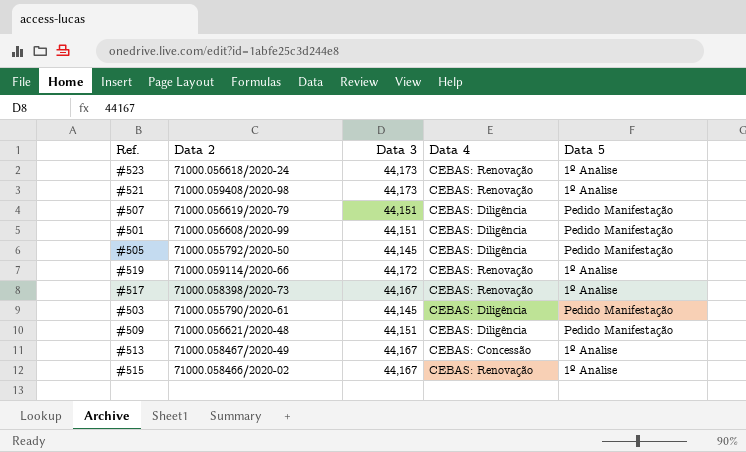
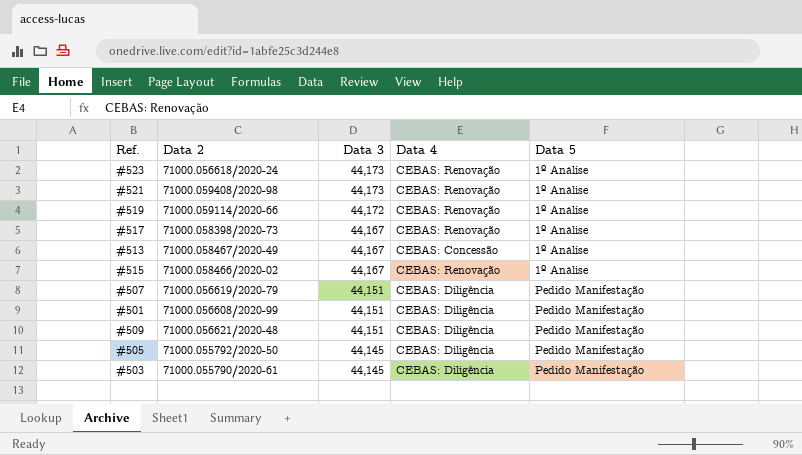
row order: none -> Data 3 descending

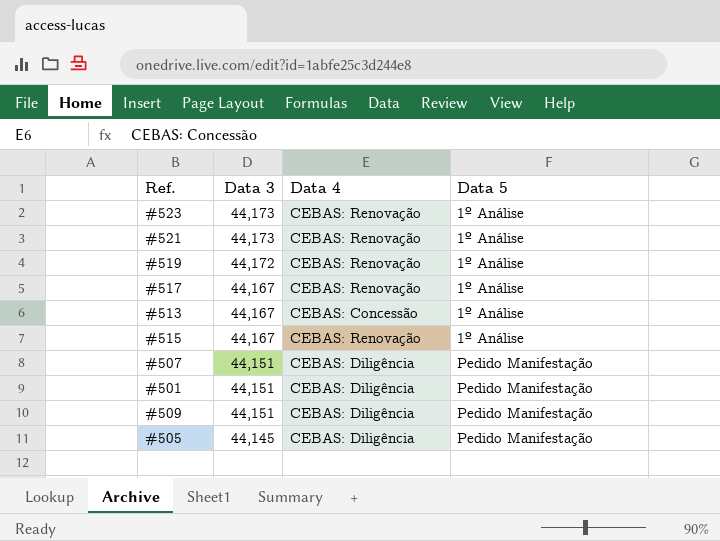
column Data 2 | position: 2 -> none
row #503: 71000.055790/2020-61 | 44,145 | CEBAS: Diligência | Pedido Manifestação -> none

